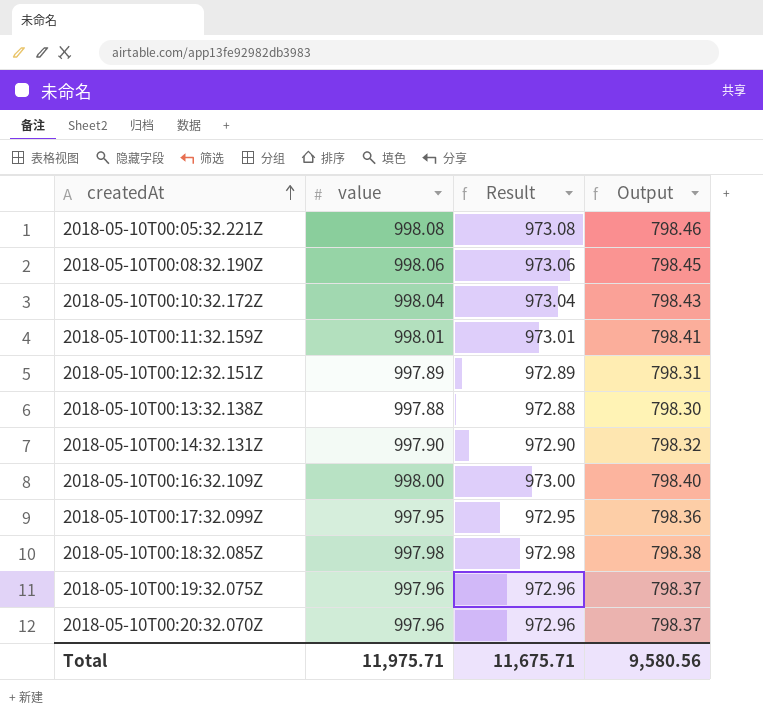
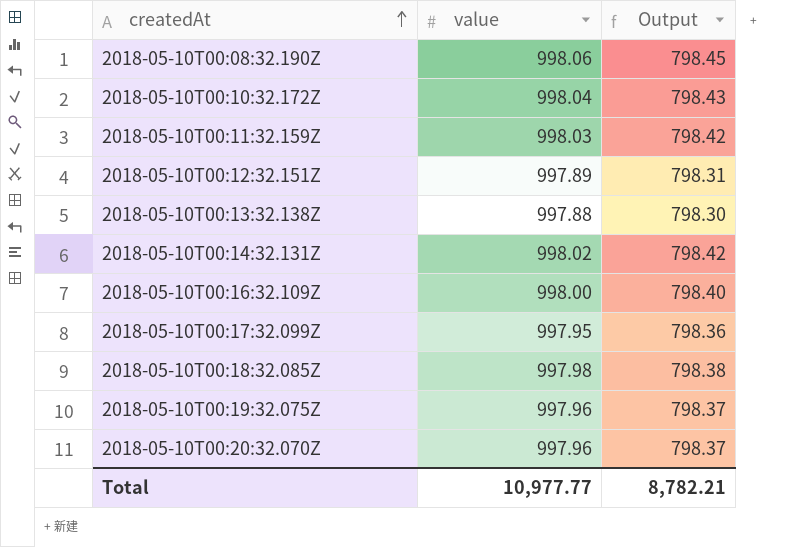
column Result | formula: [value] - 25 -> none
row 2018-05-10T00:05:32.221Z: 998.08 | 973.08 | 798.46 -> none
2018-05-10T00:11:32.159Z | value: 998.01 -> 998.03
2018-05-10T00:11:32.159Z | Output: 798.41 -> 798.42
2018-05-10T00:14:32.131Z | value: 997.90 -> 998.02
2018-05-10T00:14:32.131Z | Output: 798.32 -> 798.42
Total | value: 11,975.71 -> 10,977.77
Total | Output: 9,580.56 -> 8,782.21

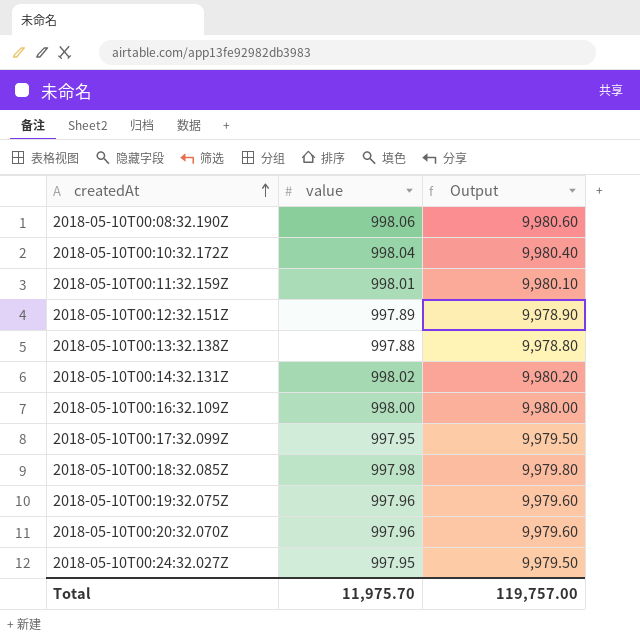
column Output | formula: [value] * 0.8 -> [value] * 10
2018-05-10T00:11:32.159Z | value: 998.03 -> 998.01
row 2018-05-10T00:24:32.027Z: none -> 997.95 | 9,979.50
Total | value: 10,977.77 -> 11,975.70
Total | Output: 8,782.21 -> 119,757.00

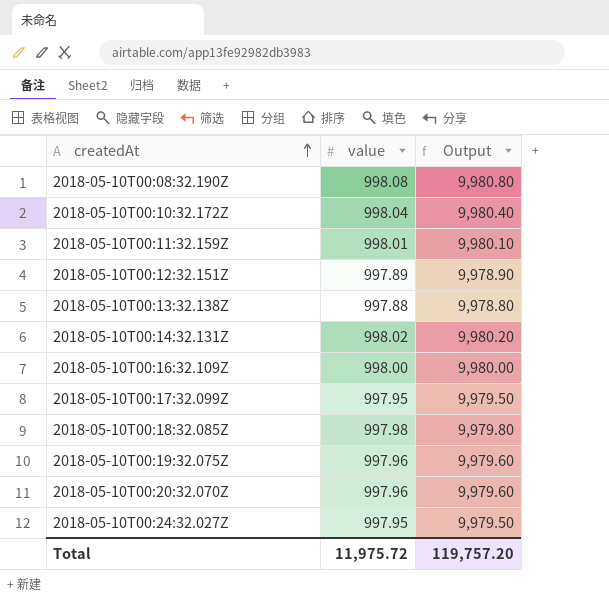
2018-05-10T00:08:32.190Z | value: 998.06 -> 998.08
2018-05-10T00:08:32.190Z | Output: 9,980.60 -> 9,980.80
Total | value: 11,975.70 -> 11,975.72
Total | Output: 119,757.00 -> 119,757.20

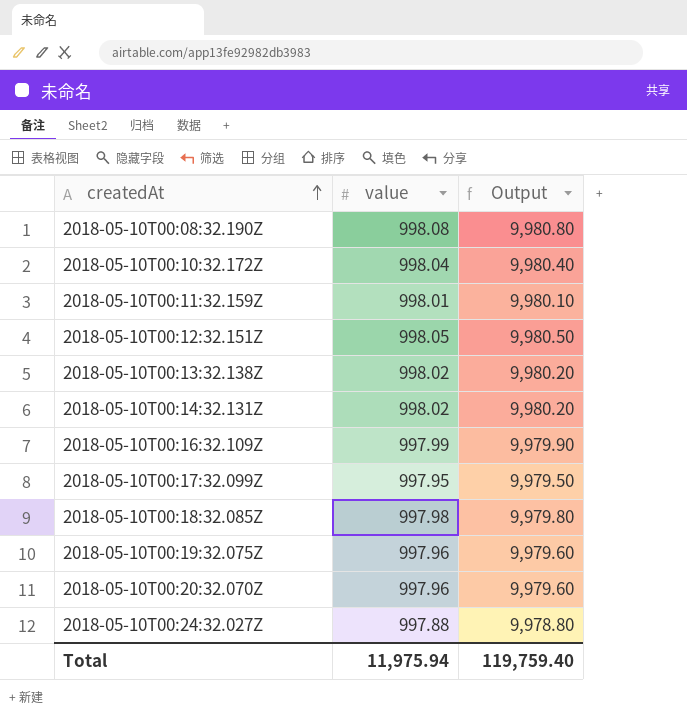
2018-05-10T00:12:32.151Z | value: 997.89 -> 998.05
2018-05-10T00:12:32.151Z | Output: 9,978.90 -> 9,980.50
2018-05-10T00:13:32.138Z | value: 997.88 -> 998.02
2018-05-10T00:13:32.138Z | Output: 9,978.80 -> 9,980.20
2018-05-10T00:16:32.109Z | value: 998.00 -> 997.99
2018-05-10T00:16:32.109Z | Output: 9,980.00 -> 9,979.90
2018-05-10T00:24:32.027Z | value: 997.95 -> 997.88
2018-05-10T00:24:32.027Z | Output: 9,979.50 -> 9,978.80
Total | value: 11,975.72 -> 11,975.94
Total | Output: 119,757.20 -> 119,759.40

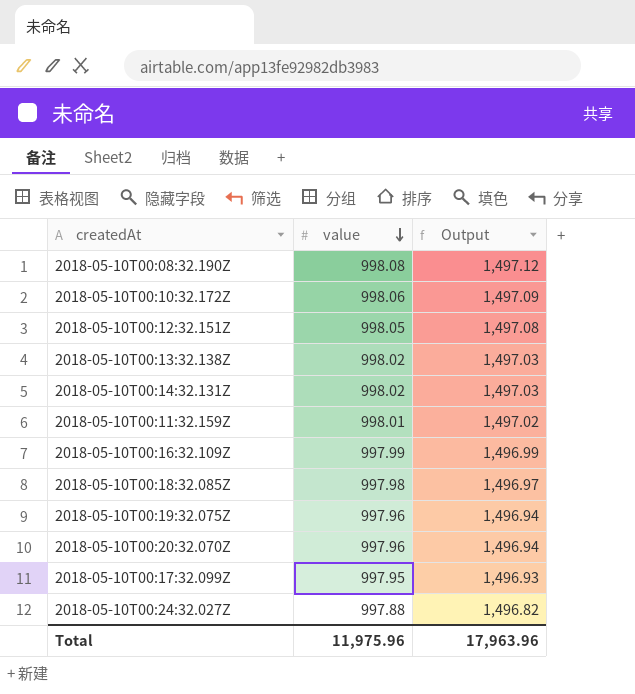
row order: createdAt ascending -> value descending
column Output | formula: [value] * 10 -> [value] * 1.5
2018-05-10T00:10:32.172Z | value: 998.04 -> 998.06
Total | value: 11,975.94 -> 11,975.96
Total | Output: 119,759.40 -> 17,963.96

